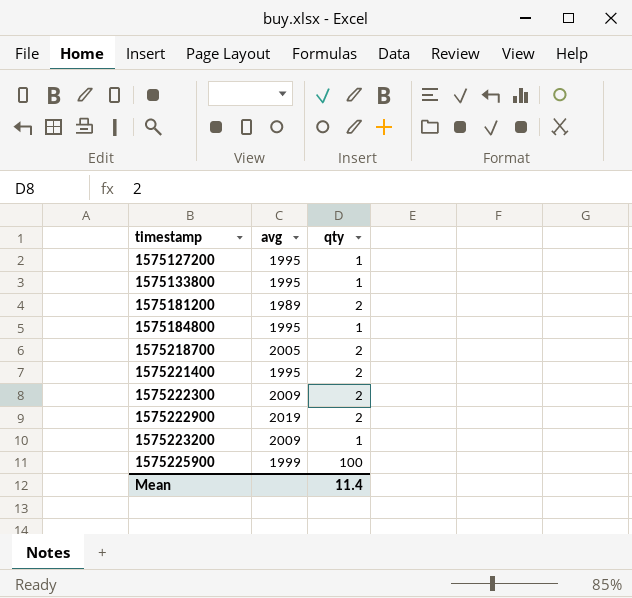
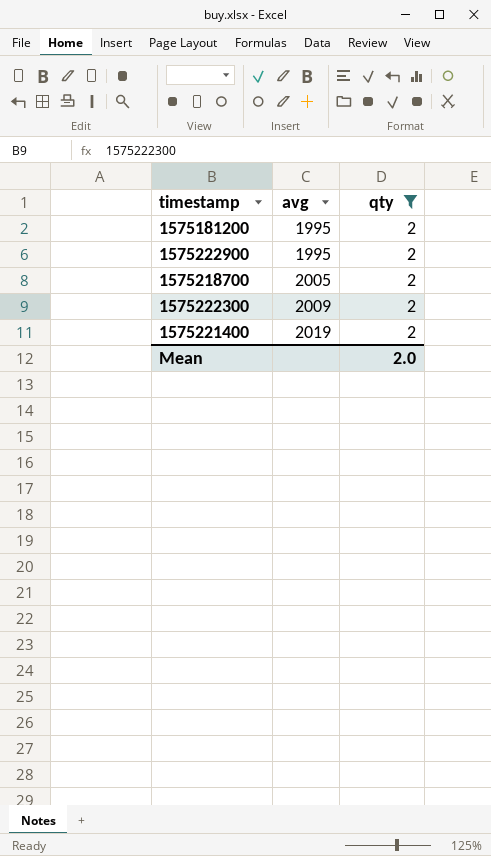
filter: none -> qty = 2
row order: timestamp ascending -> avg ascending
1575181200 | avg: 1989 -> 1995
1575222900 | avg: 2019 -> 1995
1575221400 | avg: 1995 -> 2019
Mean | qty: 11.4 -> 2.0

